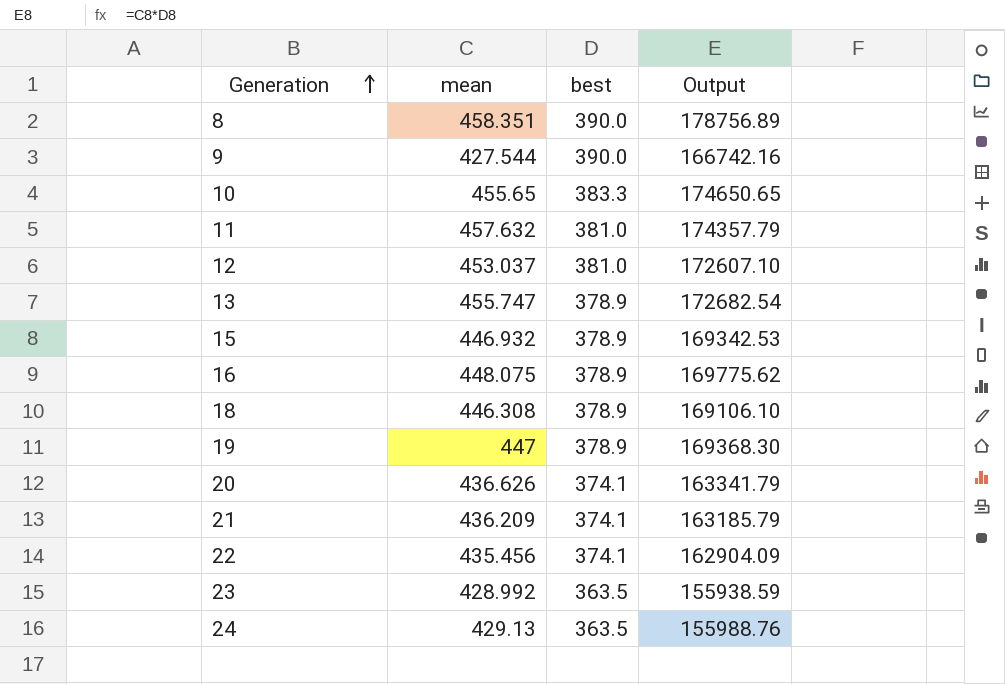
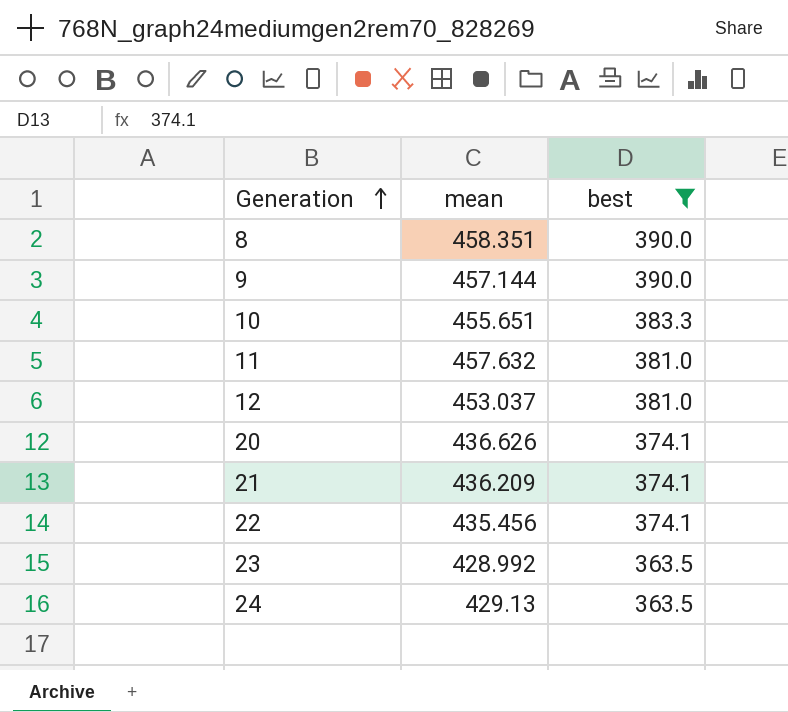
filter: none -> best != 378.9
column Output | formula: [mean] * [best] -> none
9 | mean: 427.544 -> 457.144
10 | mean: 455.65 -> 455.651

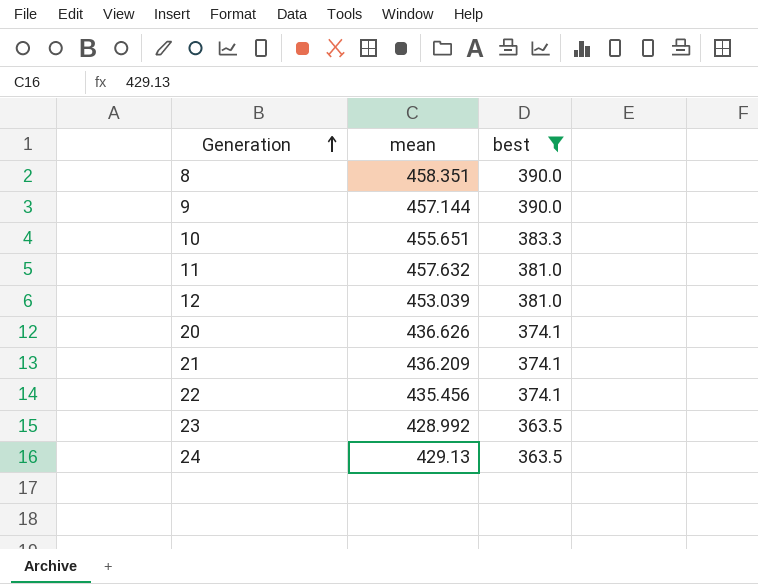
12 | mean: 453.037 -> 453.039

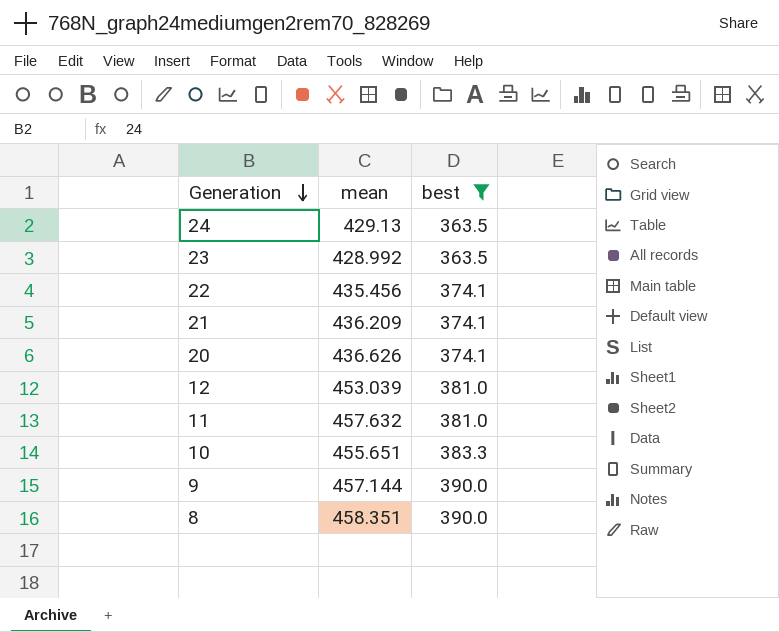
row order: Generation ascending -> Generation descending

